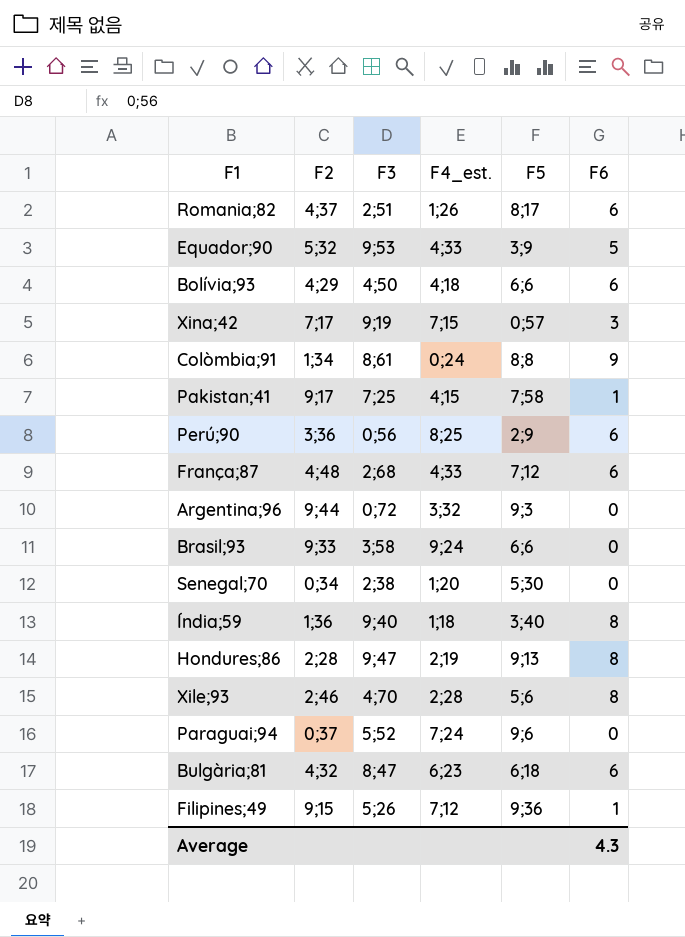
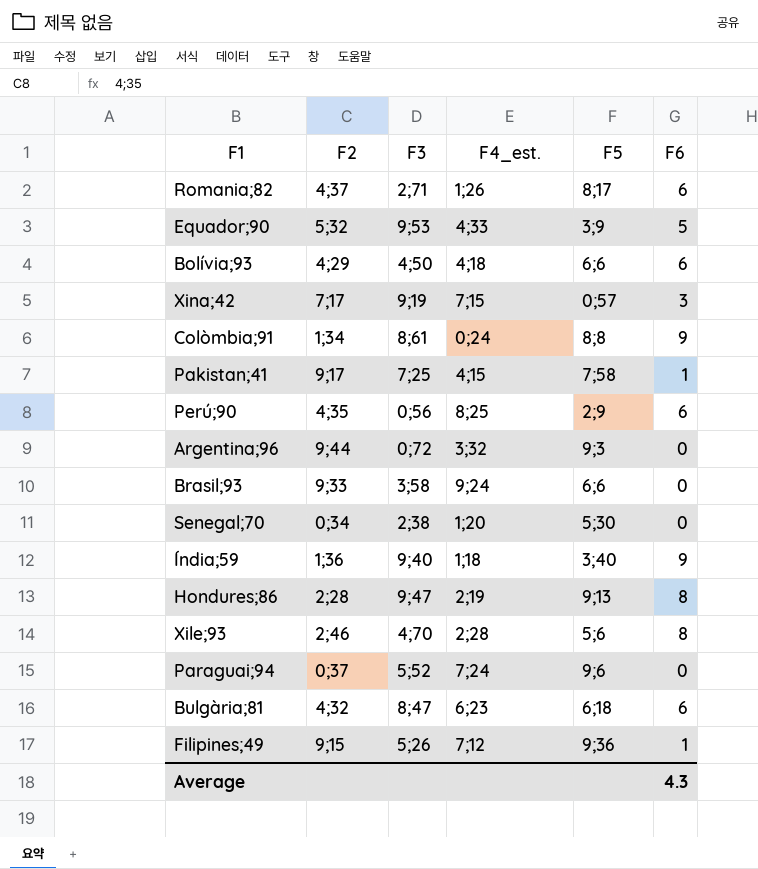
row França;87: 4;48 | 2;68 | 4;33 | 7;12 | 6 -> none
Romania;82 | F3: 2;51 -> 2;71
Perú;90 | F2: 3;36 -> 4;35
Índia;59 | F6: 8 -> 9

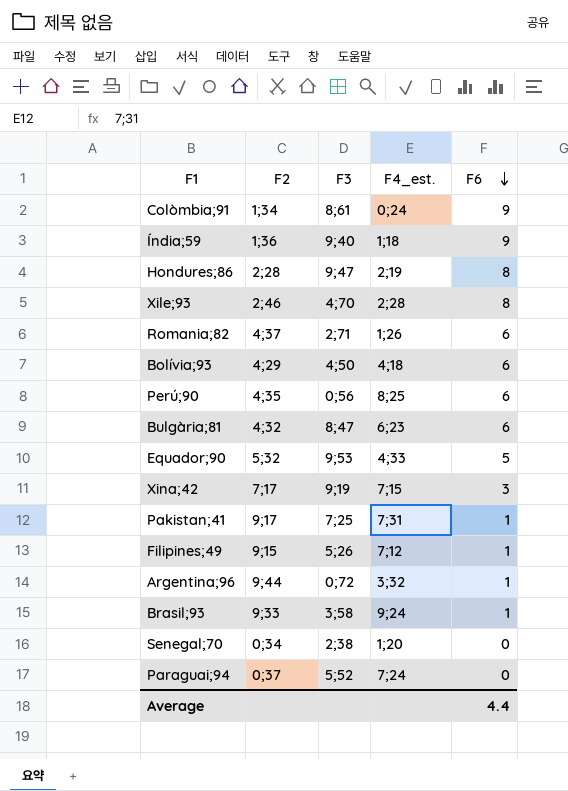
row order: none -> F6 descending
column F5 | position: 5 -> none
Pakistan;41 | F4_est.: 4;15 -> 7;31
Argentina;96 | F6: 0 -> 1
Brasil;93 | F6: 0 -> 1
Average | F6: 4.3 -> 4.4

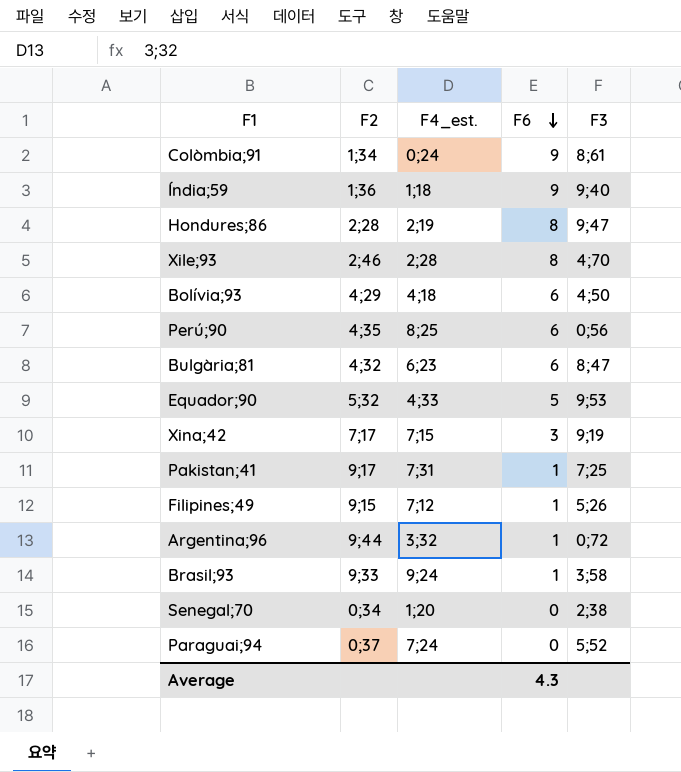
column F3 | position: 3 -> 5
row Romania;82: 4;37 | 2;71 | 1;26 | 6 -> none
Average | F6: 4.4 -> 4.3

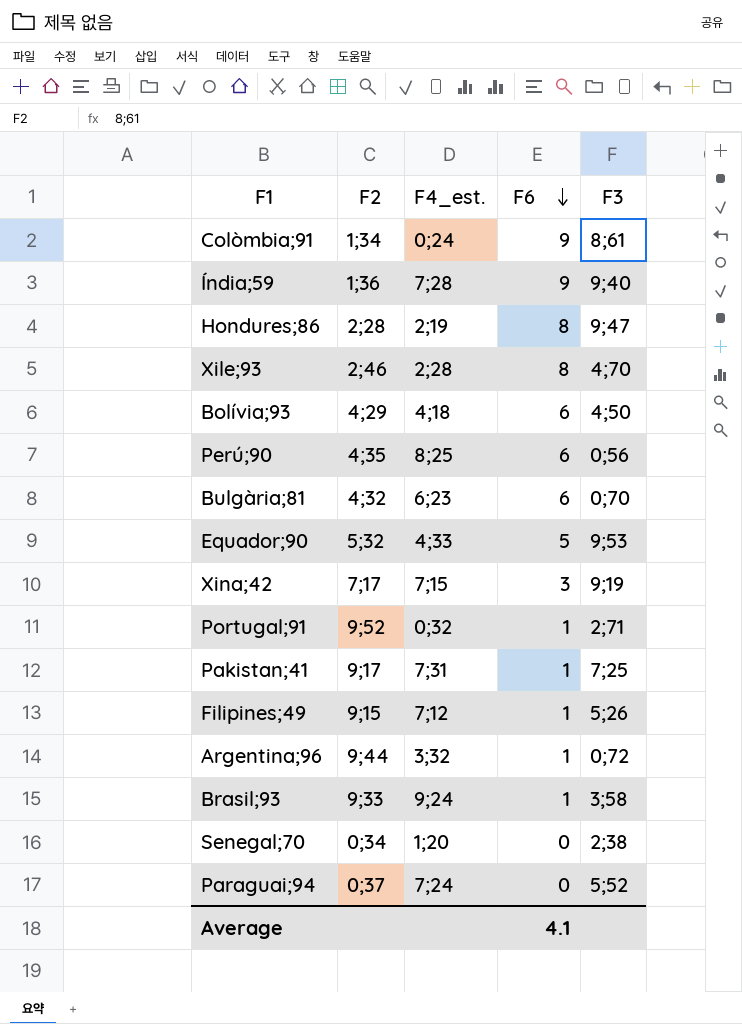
Índia;59 | F4_est.: 1;18 -> 7;28
Bulgària;81 | F3: 8;47 -> 0;70
row Portugal;91: none -> 9;52 | 0;32 | 1 | 2;71
Average | F6: 4.3 -> 4.1

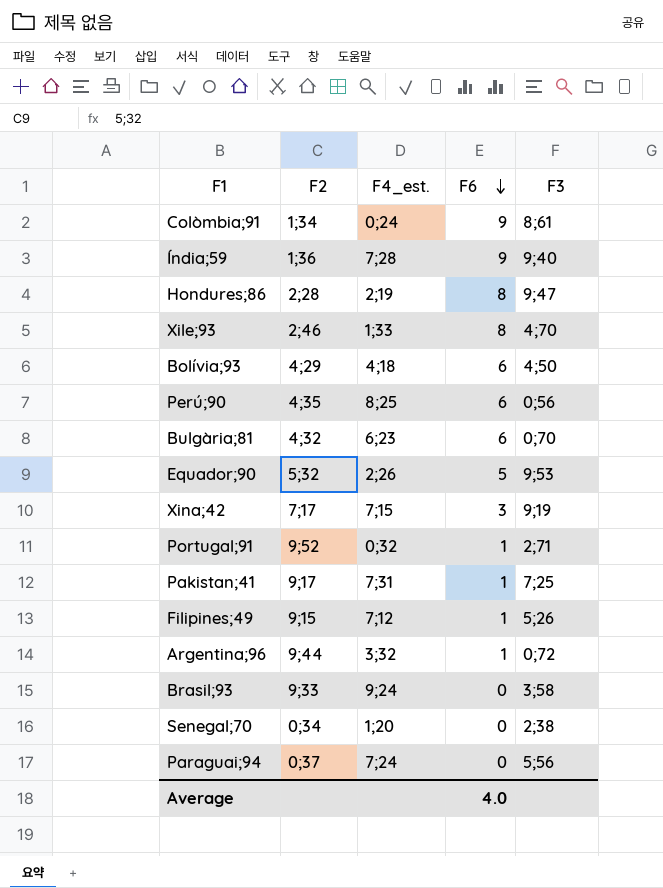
Xile;93 | F4_est.: 2;28 -> 1;33
Equador;90 | F4_est.: 4;33 -> 2;26
Brasil;93 | F6: 1 -> 0
Paraguai;94 | F3: 5;52 -> 5;56
Average | F6: 4.1 -> 4.0

